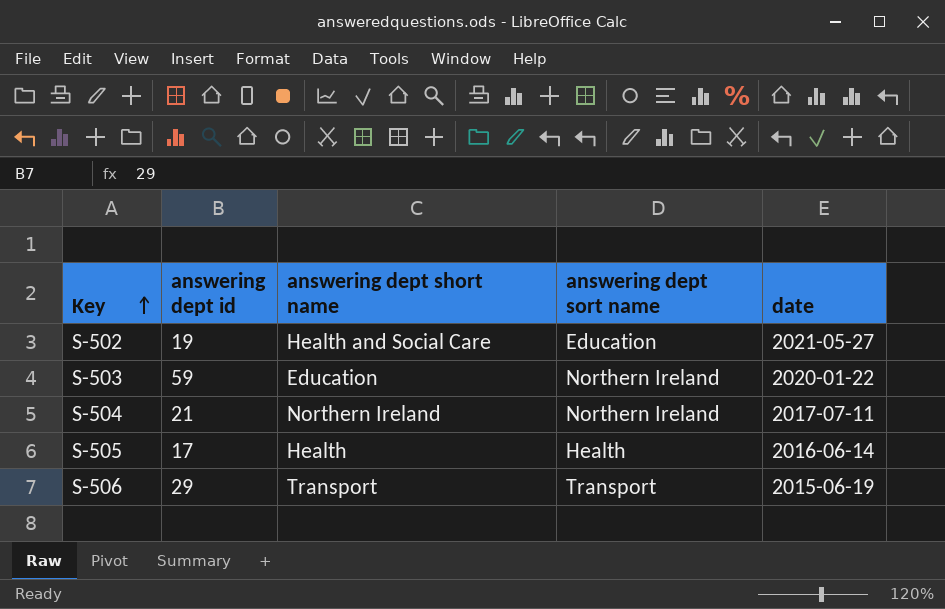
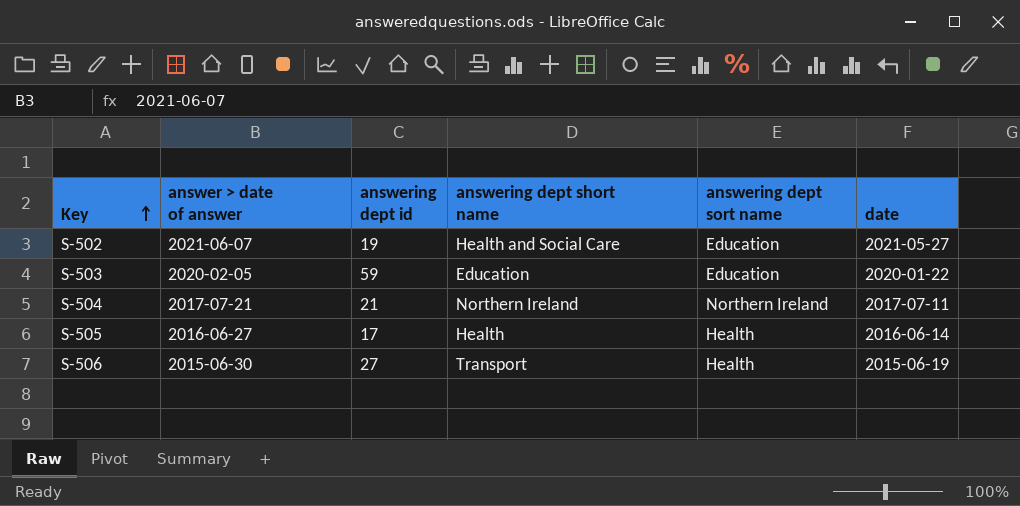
column answer > date of answer | position: none -> 2
S-503 | answering dept sort name: Northern Ireland -> Education
S-506 | answering dept id: 29 -> 27
S-506 | answering dept sort name: Transport -> Health

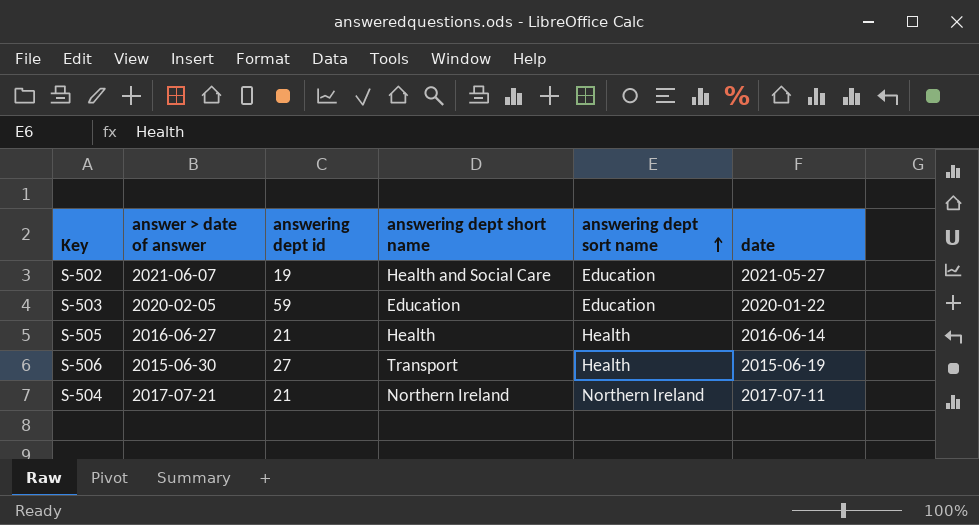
row order: Key ascending -> answering dept sort name ascending
S-505 | answering dept id: 17 -> 21

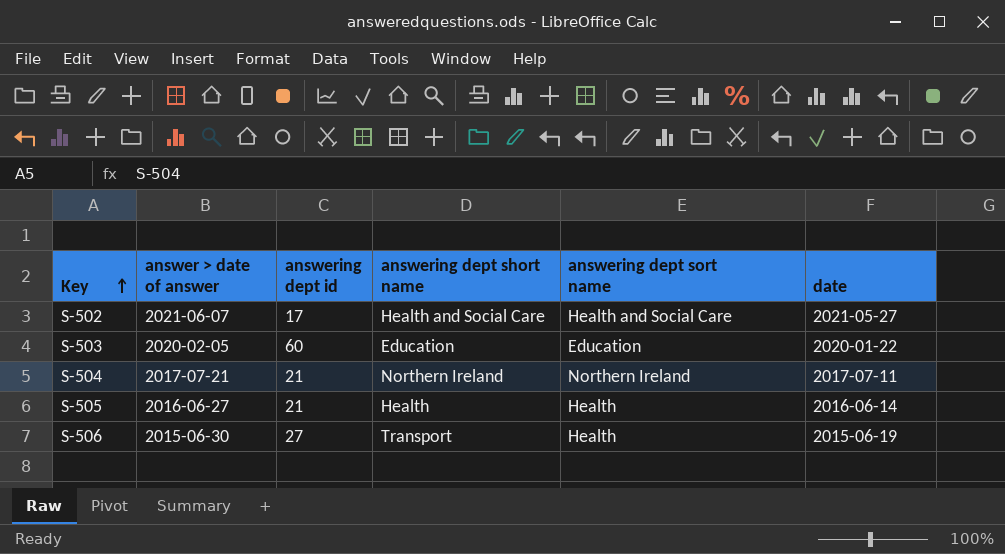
row order: answering dept sort name ascending -> Key ascending
S-502 | answering dept id: 19 -> 17
S-502 | answering dept sort name: Education -> Health and Social Care
S-503 | answering dept id: 59 -> 60

